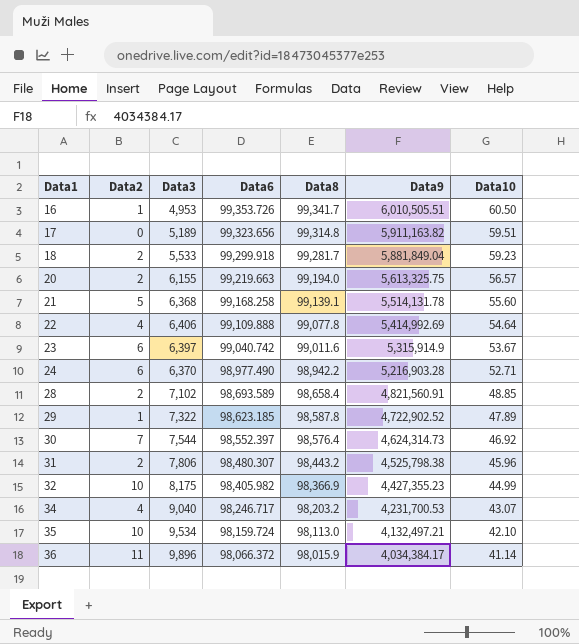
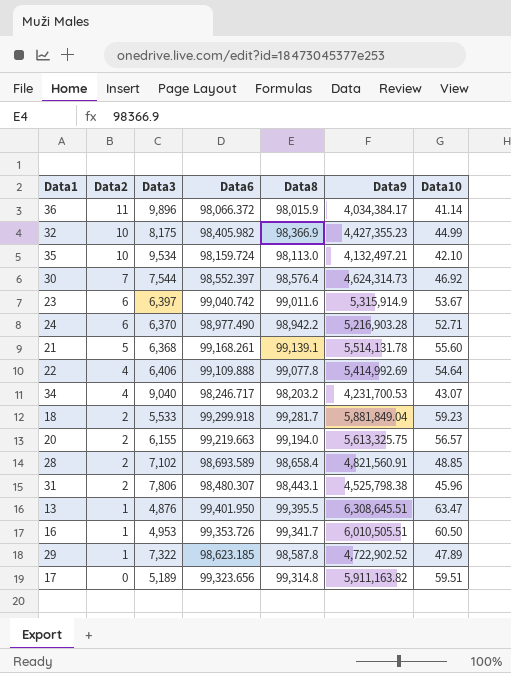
row order: Data1 ascending -> Data2 descending
21 | Data6: 99,168.258 -> 99,168.261
31 | Data8: 98,443.2 -> 98,443.1
row 13: none -> 1 | 4,876 | 99,401.950 | 99,395.5 | 6,308,645.51 | 63.47

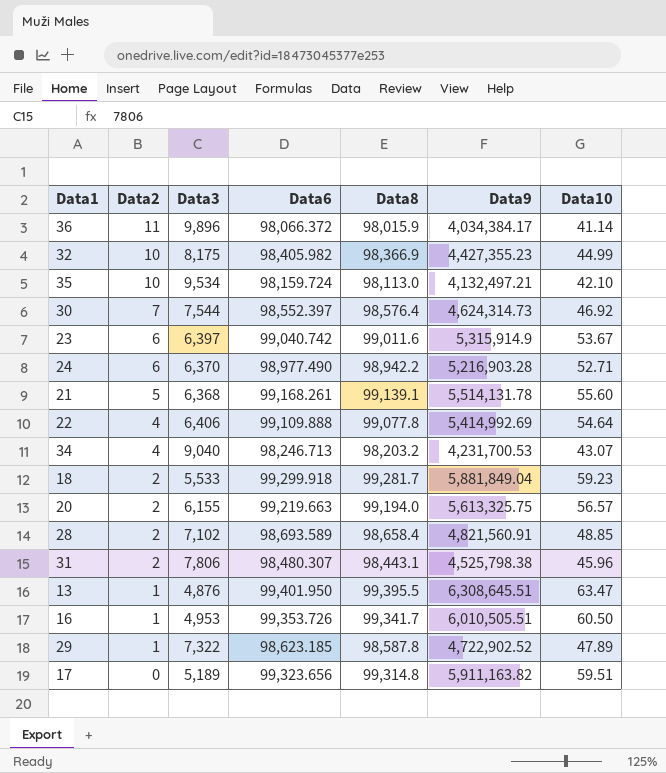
34 | Data6: 98,246.717 -> 98,246.713

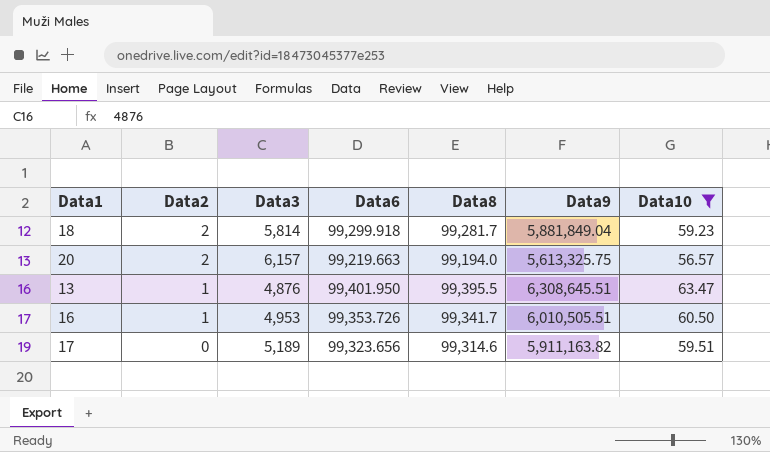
filter: none -> Data10 >= 56.57
18 | Data3: 5,533 -> 5,814
20 | Data3: 6,155 -> 6,157
17 | Data8: 99,314.8 -> 99,314.6

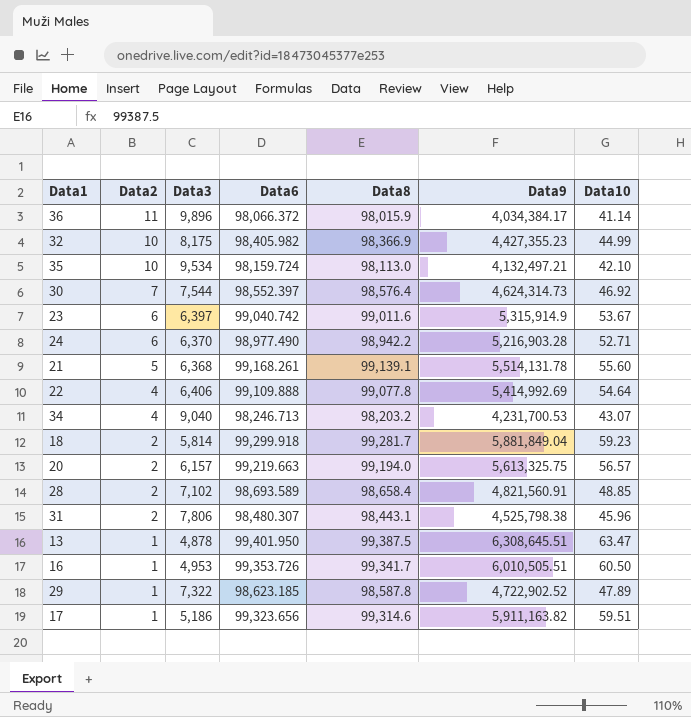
filter: Data10 >= 56.57 -> none
13 | Data3: 4,876 -> 4,878
13 | Data8: 99,395.5 -> 99,387.5
17 | Data2: 0 -> 1
17 | Data3: 5,189 -> 5,186

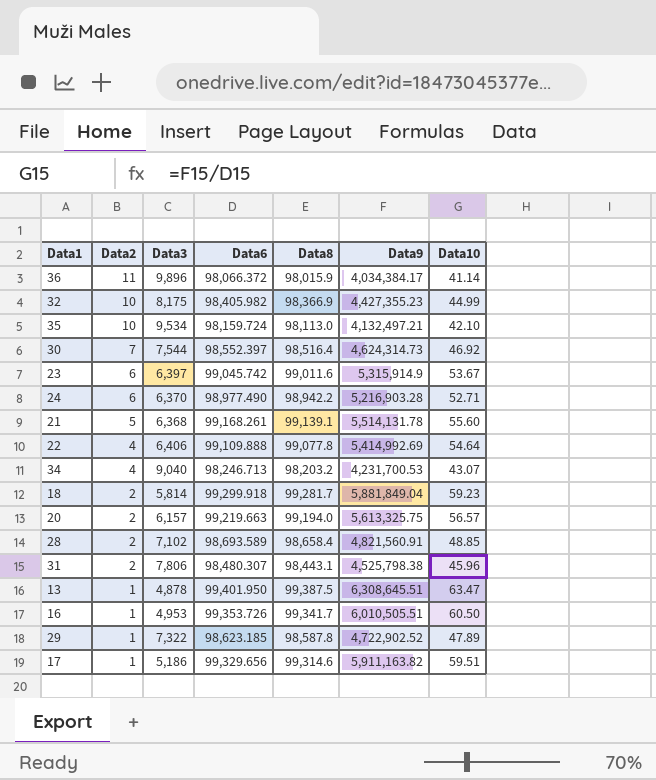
30 | Data8: 98,576.4 -> 98,516.4
23 | Data6: 99,040.742 -> 99,045.742
17 | Data6: 99,323.656 -> 99,329.656

